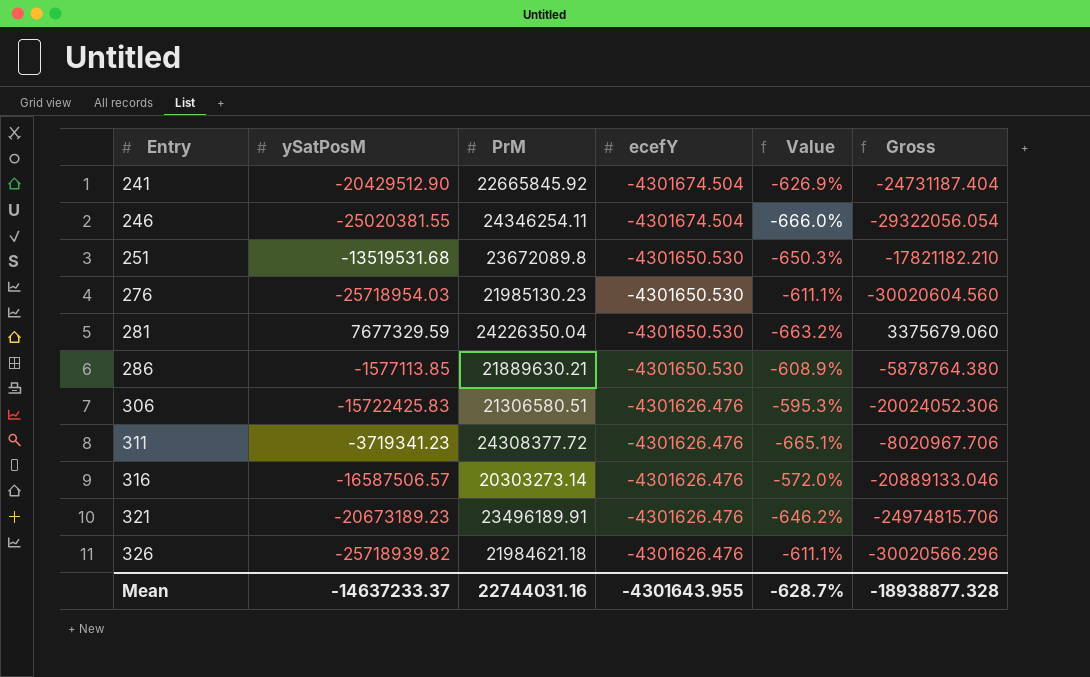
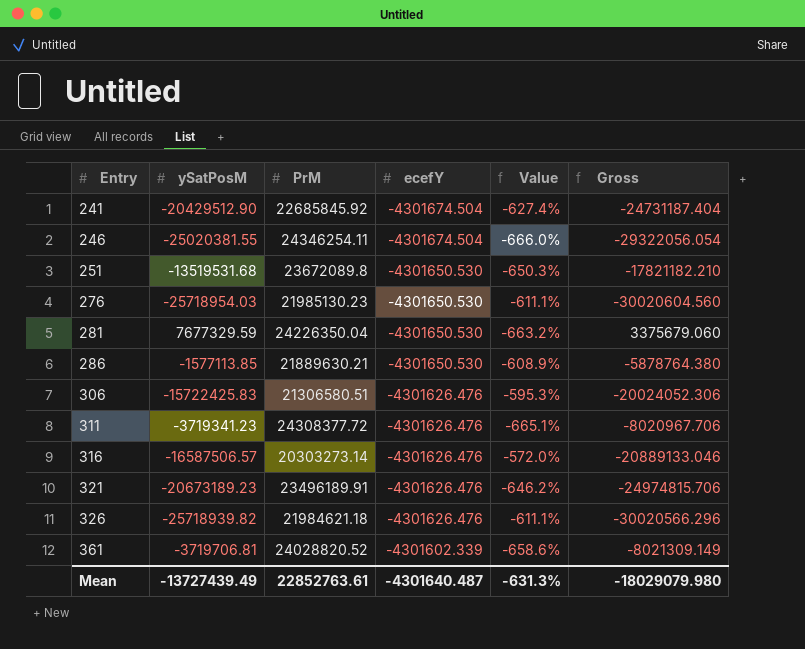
241 | PrM: 22665845.92 -> 22685845.92
241 | Value: -626.9% -> -627.4%
row 361: none -> -3719706.81 | 24028820.52 | -4301602.339 | -658.6% | -8021309.149
Mean | ySatPosM: -14637233.37 -> -13727439.49
Mean | PrM: 22744031.16 -> 22852763.61
Mean | ecefY: -4301643.955 -> -4301640.487
Mean | Value: -628.7% -> -631.3%
Mean | Gross: -18938877.328 -> -18029079.980

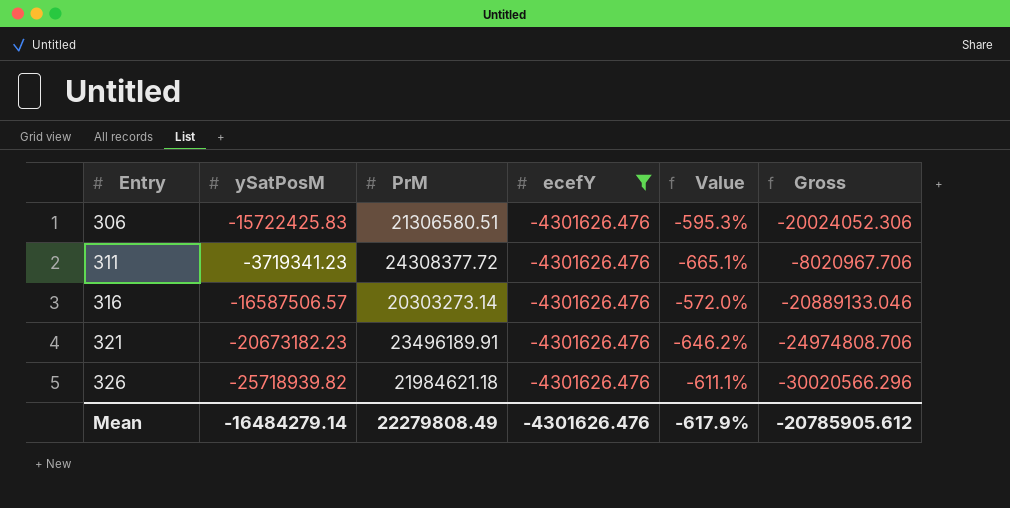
filter: none -> ecefY = -4301626.476
321 | ySatPosM: -20673189.23 -> -20673182.23
321 | Gross: -24974815.706 -> -24974808.706
Mean | ySatPosM: -13727439.49 -> -16484279.14
Mean | PrM: 22852763.61 -> 22279808.49
Mean | ecefY: -4301640.487 -> -4301626.476
Mean | Value: -631.3% -> -617.9%
Mean | Gross: -18029079.980 -> -20785905.612

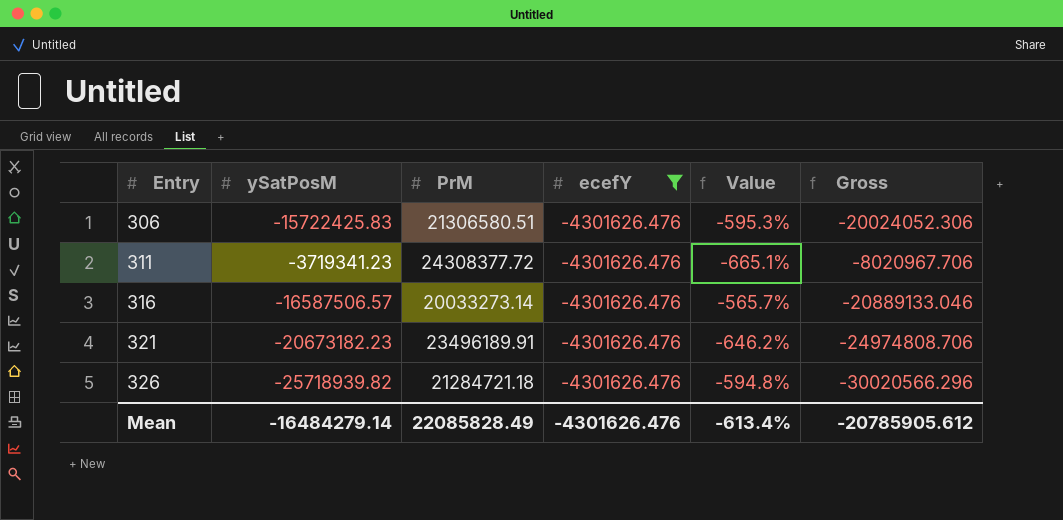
316 | PrM: 20303273.14 -> 20033273.14
316 | Value: -572.0% -> -565.7%
326 | PrM: 21984621.18 -> 21284721.18
326 | Value: -611.1% -> -594.8%
Mean | PrM: 22279808.49 -> 22085828.49
Mean | Value: -617.9% -> -613.4%

